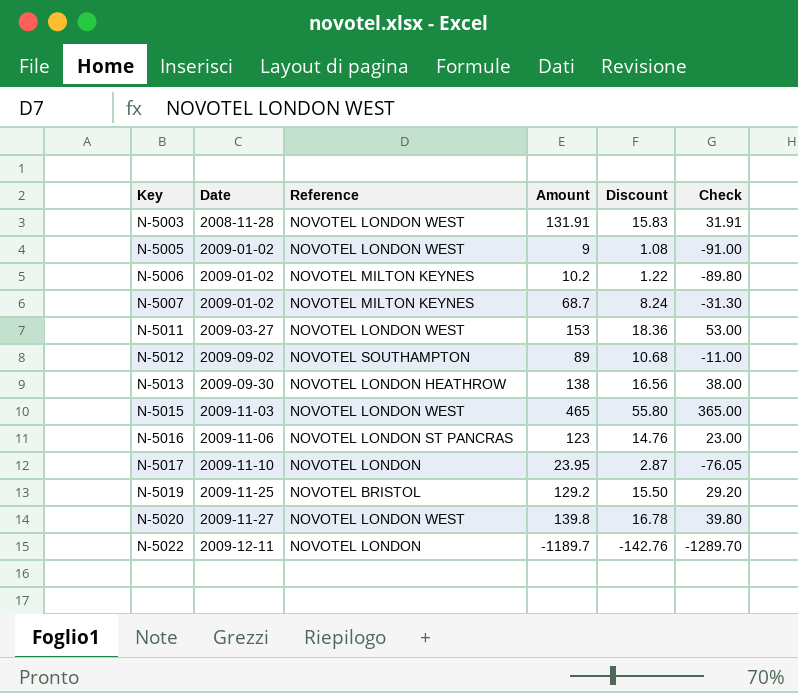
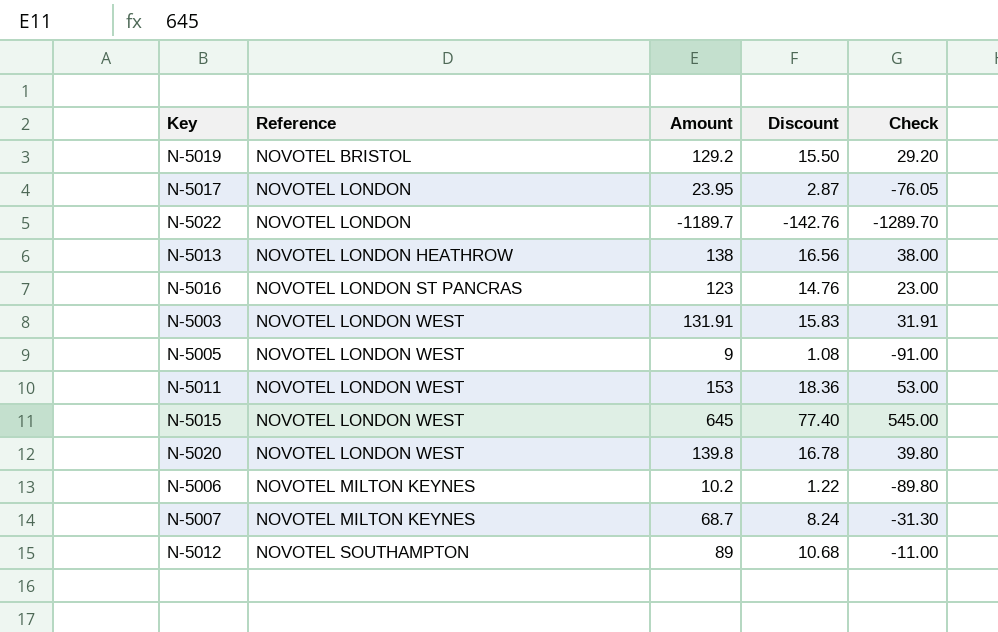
row order: Key ascending -> Reference ascending
column Date | position: 2 -> none
N-5015 | Amount: 465 -> 645
N-5015 | Discount: 55.80 -> 77.40
N-5015 | Check: 365.00 -> 545.00

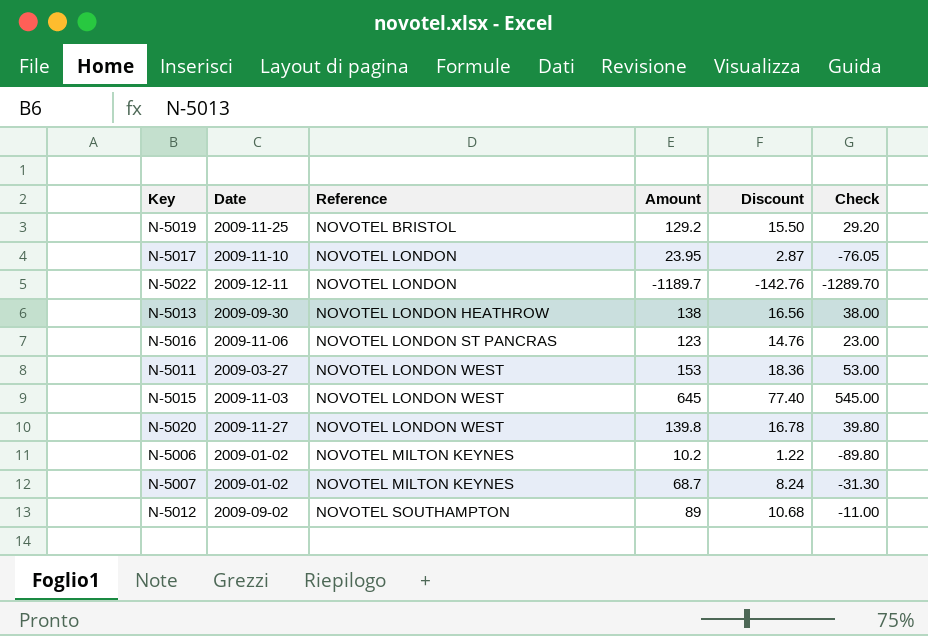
column Date | position: none -> 2
row N-5003: NOVOTEL LONDON WEST | 131.91 | 15.83 | 31.91 -> none
row N-5005: NOVOTEL LONDON WEST | 9 | 1.08 | -91.00 -> none

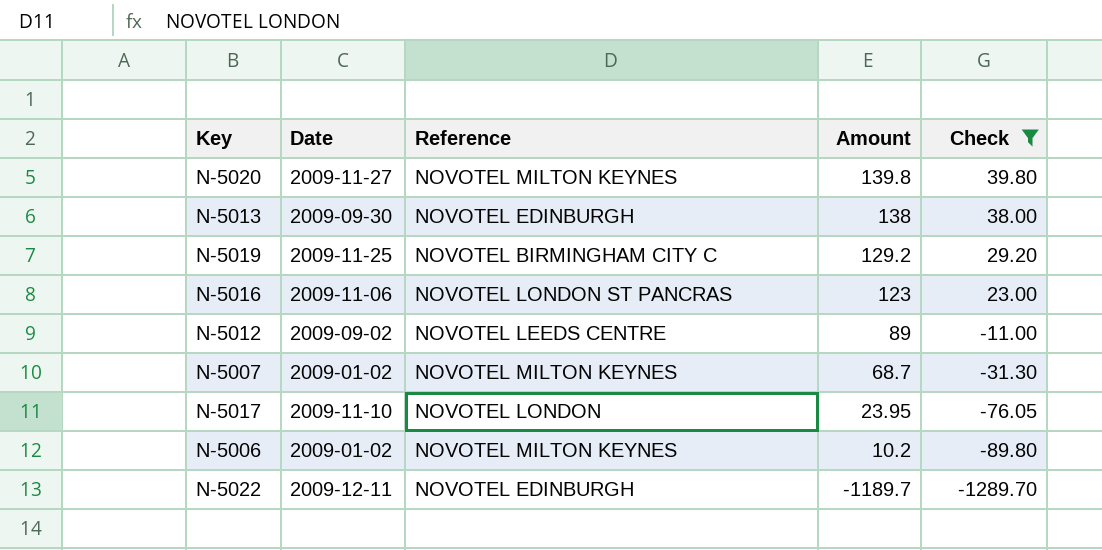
filter: none -> Check <= 39.80
row order: Reference ascending -> Amount descending
column Discount | formula: [Amount] * 0.12 -> none
N-5020 | Reference: NOVOTEL LONDON WEST -> NOVOTEL MILTON KEYNES
N-5013 | Reference: NOVOTEL LONDON HEATHROW -> NOVOTEL EDINBURGH
N-5019 | Reference: NOVOTEL BRISTOL -> NOVOTEL BIRMINGHAM CITY C
N-5012 | Reference: NOVOTEL SOUTHAMPTON -> NOVOTEL LEEDS CENTRE
N-5022 | Reference: NOVOTEL LONDON -> NOVOTEL EDINBURGH

